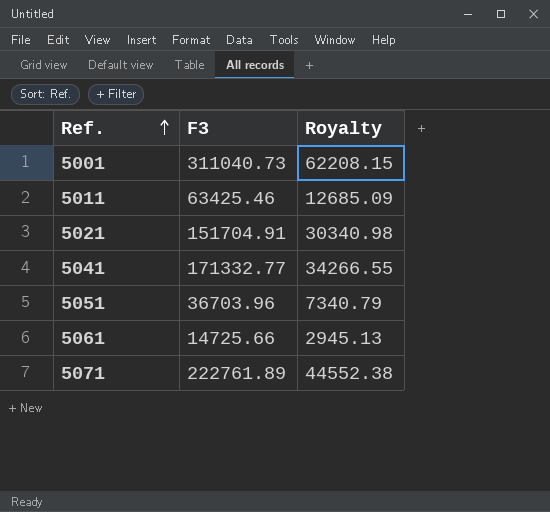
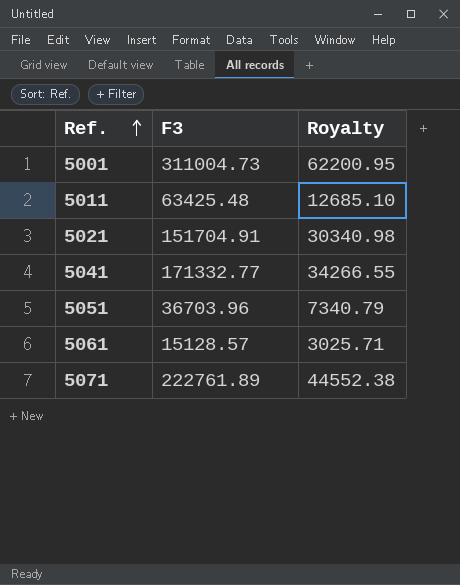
5001 | F3: 311040.73 -> 311004.73
5001 | Royalty: 62208.15 -> 62200.95
5011 | F3: 63425.46 -> 63425.48
5011 | Royalty: 12685.09 -> 12685.10
5061 | F3: 14725.66 -> 15128.57
5061 | Royalty: 2945.13 -> 3025.71

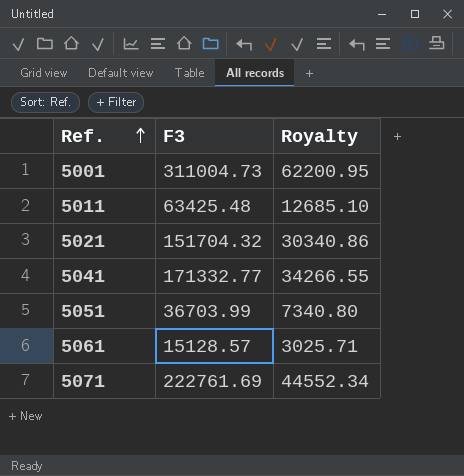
5021 | F3: 151704.91 -> 151704.32
5021 | Royalty: 30340.98 -> 30340.86
5051 | F3: 36703.96 -> 36703.99
5051 | Royalty: 7340.79 -> 7340.80
5071 | F3: 222761.89 -> 222761.69
5071 | Royalty: 44552.38 -> 44552.34

